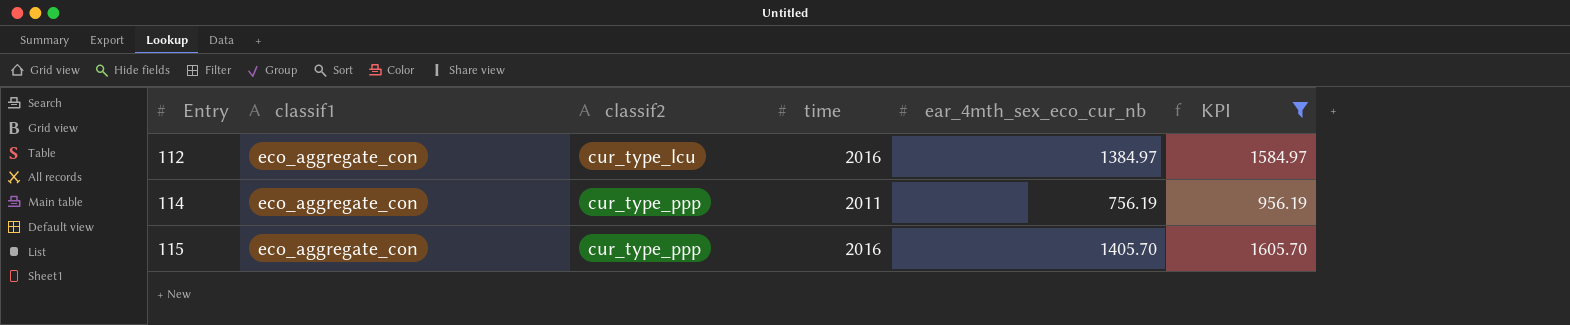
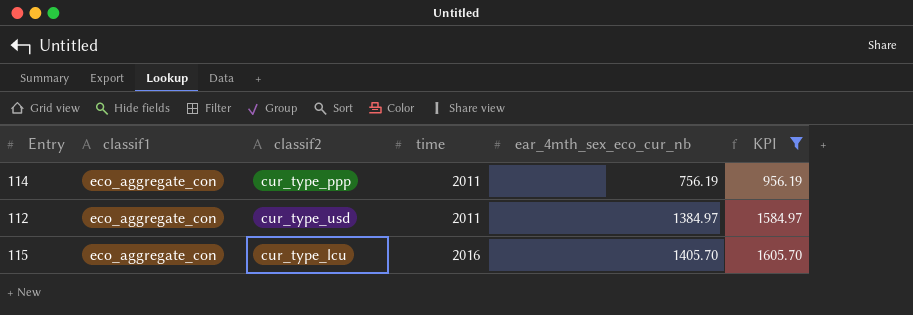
row order: Entry ascending -> time ascending
112 | classif2: cur_type_lcu -> cur_type_usd
112 | time: 2016 -> 2011
115 | classif2: cur_type_ppp -> cur_type_lcu

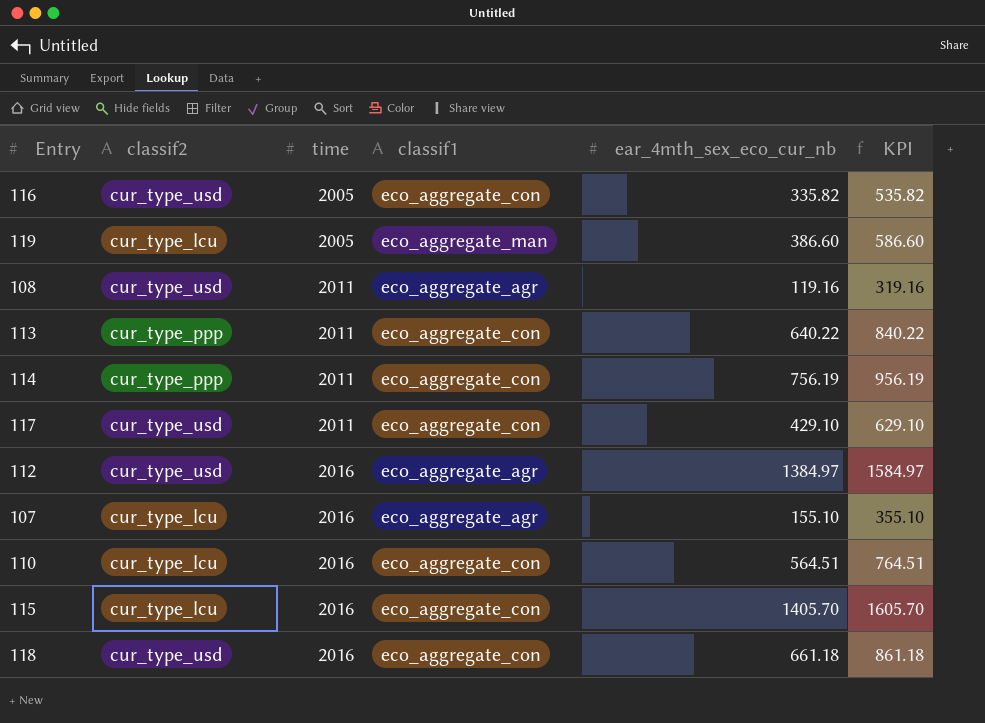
filter: KPI >= 956.19 -> none
column classif1 | position: 2 -> 4
112 | time: 2011 -> 2016
112 | classif1: eco_aggregate_con -> eco_aggregate_agr

